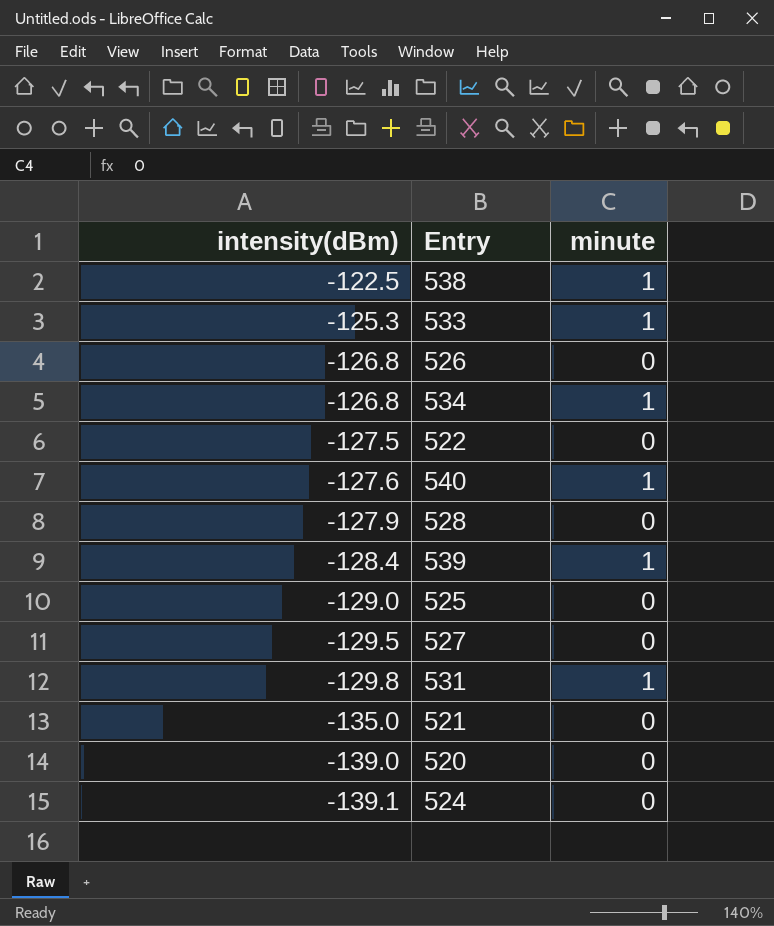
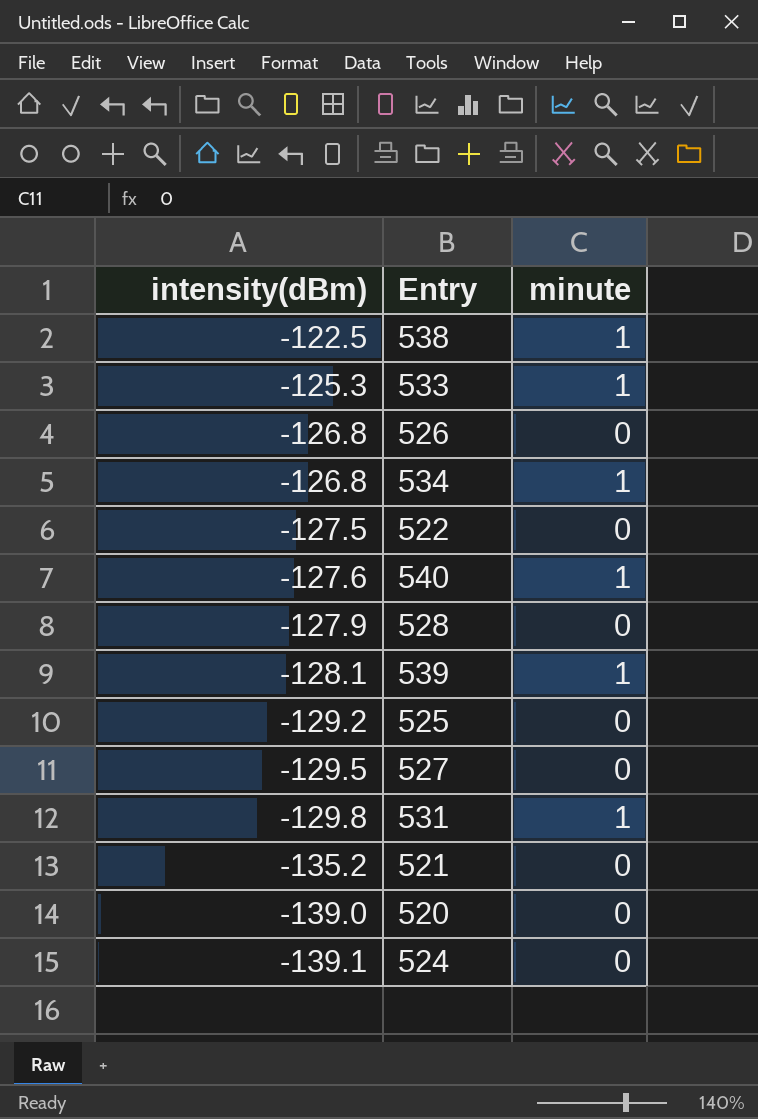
539 | intensity(dBm): -128.4 -> -128.1
525 | intensity(dBm): -129.0 -> -129.2
521 | intensity(dBm): -135.0 -> -135.2

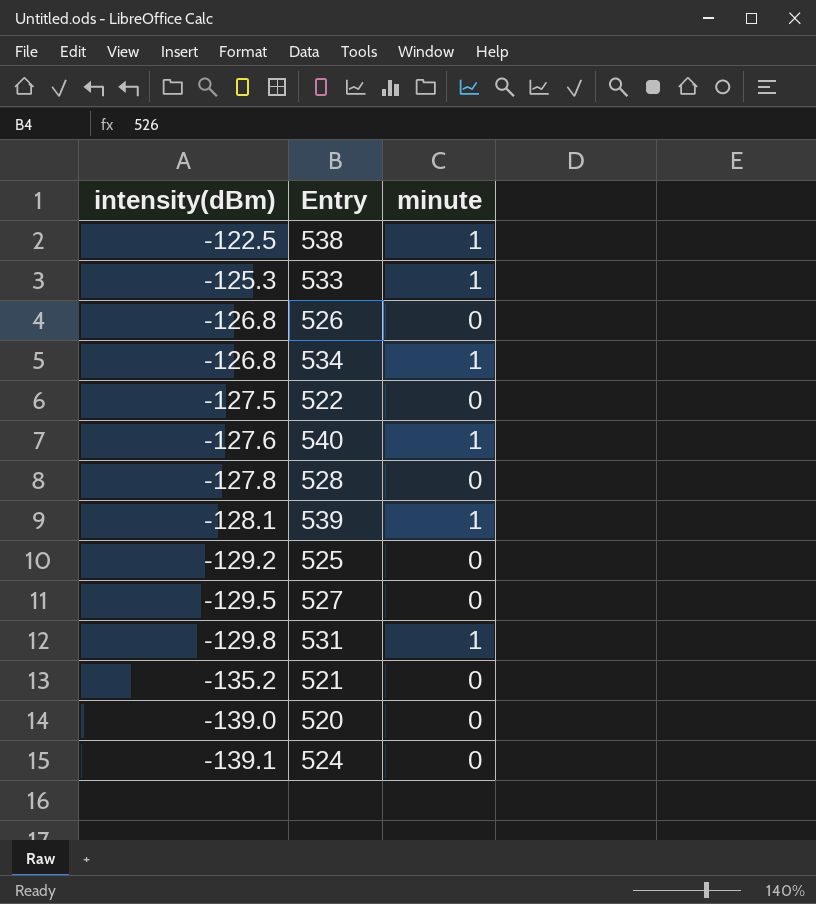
528 | intensity(dBm): -127.9 -> -127.8

